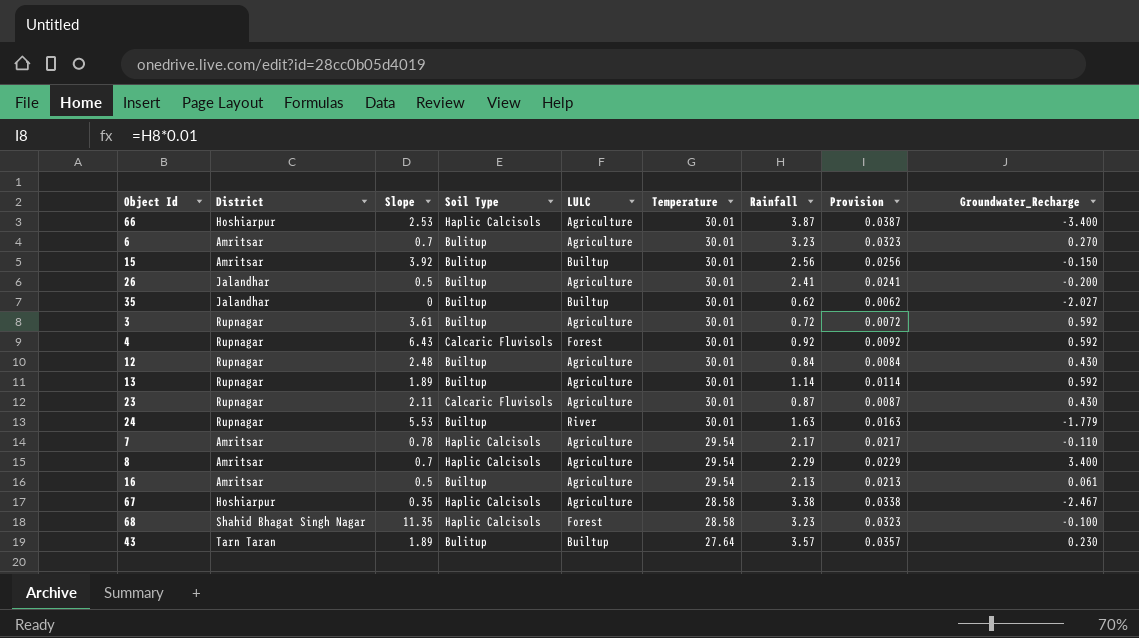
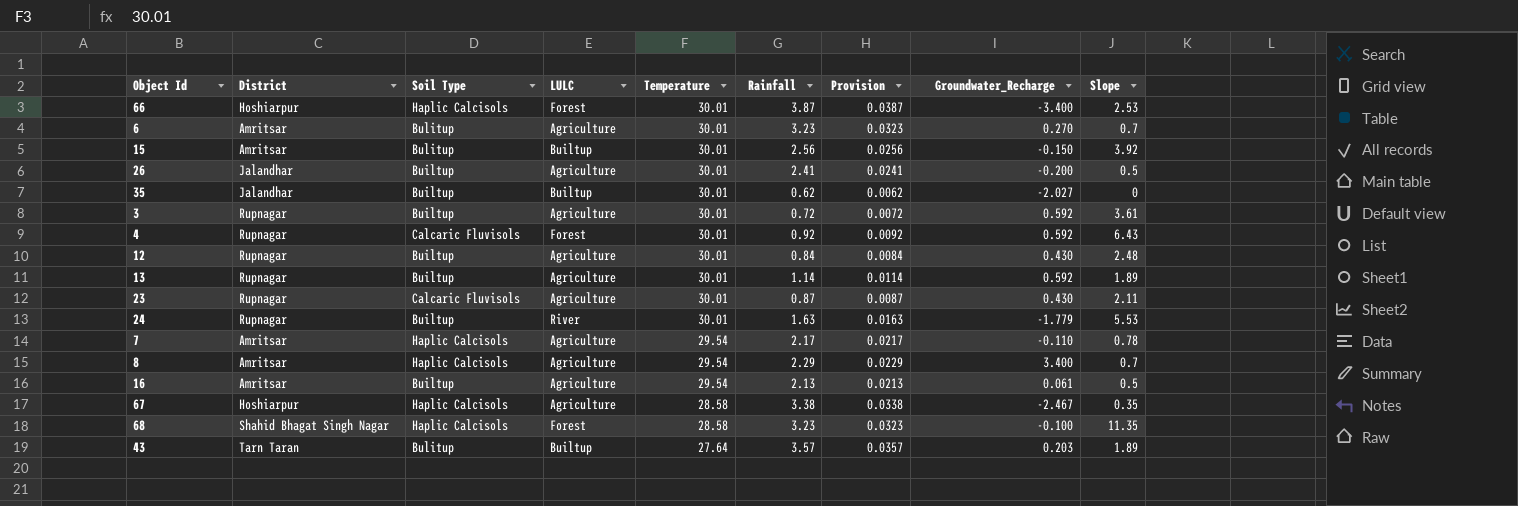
column Slope | position: 3 -> 9
66 | LULC: Agriculture -> Forest
43 | Groundwater_Recharge: 0.230 -> 0.203

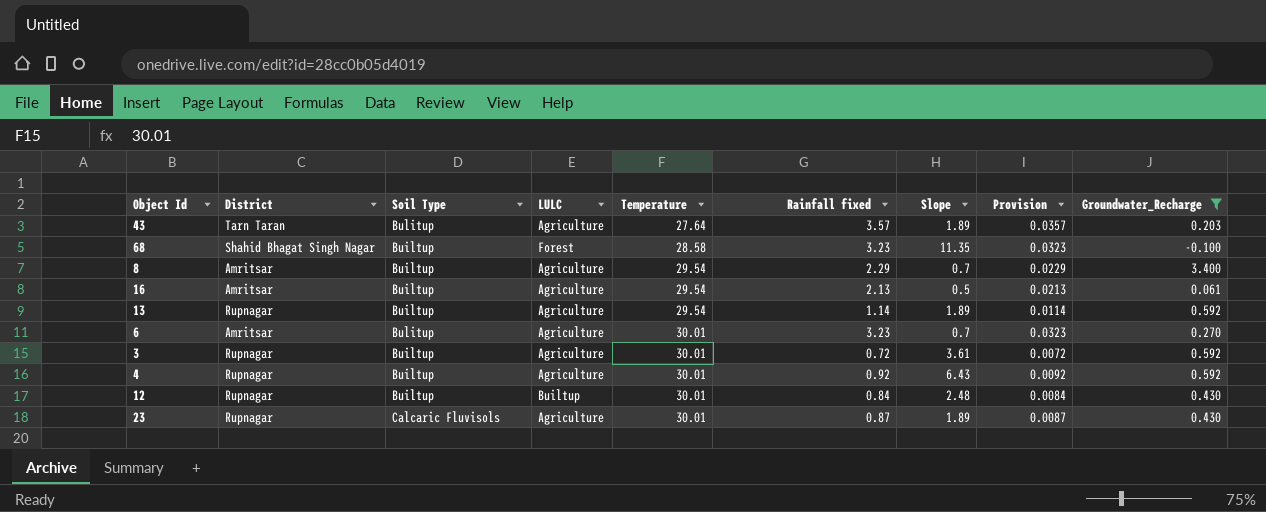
filter: none -> Groundwater_Recharge >= -0.100
row order: Temperature descending -> Temperature ascending
column name: Rainfall -> Rainfall fixed
column Slope | position: 9 -> 7
43 | LULC: Builtup -> Agriculture
68 | Soil Type: Haplic Calcisols -> Builtup
8 | Soil Type: Haplic Calcisols -> Builtup
13 | Temperature: 30.01 -> 29.54
4 | Soil Type: Calcaric Fluvisols -> Builtup
4 | LULC: Forest -> Agriculture
12 | LULC: Agriculture -> Builtup
23 | Slope: 2.11 -> 1.89

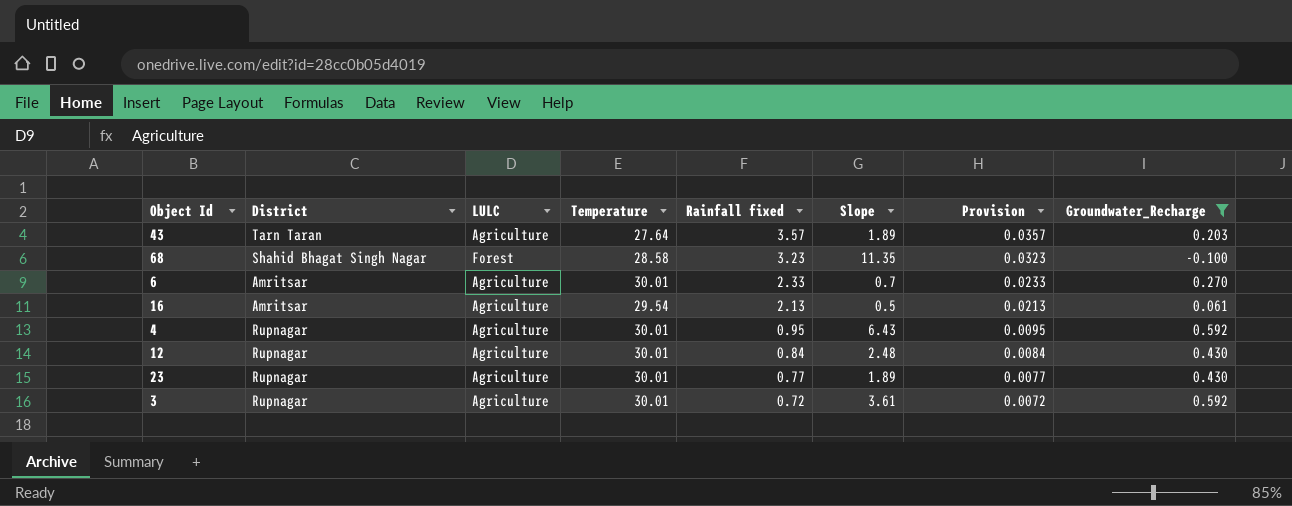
row order: Temperature ascending -> Rainfall fixed descending
column Soil Type | position: 3 -> none
row 8: Amritsar | Builtup | Agriculture | 29.54 | 2.29 | 0.7 | 0.0229 | 3.400 -> none
row 13: Rupnagar | Builtup | Agriculture | 29.54 | 1.14 | 1.89 | 0.0114 | 0.592 -> none
6 | Rainfall fixed: 3.23 -> 2.33
6 | Provision: 0.0323 -> 0.0233
4 | Rainfall fixed: 0.92 -> 0.95
4 | Provision: 0.0092 -> 0.0095
12 | LULC: Builtup -> Agriculture
23 | Rainfall fixed: 0.87 -> 0.77
23 | Provision: 0.0087 -> 0.0077

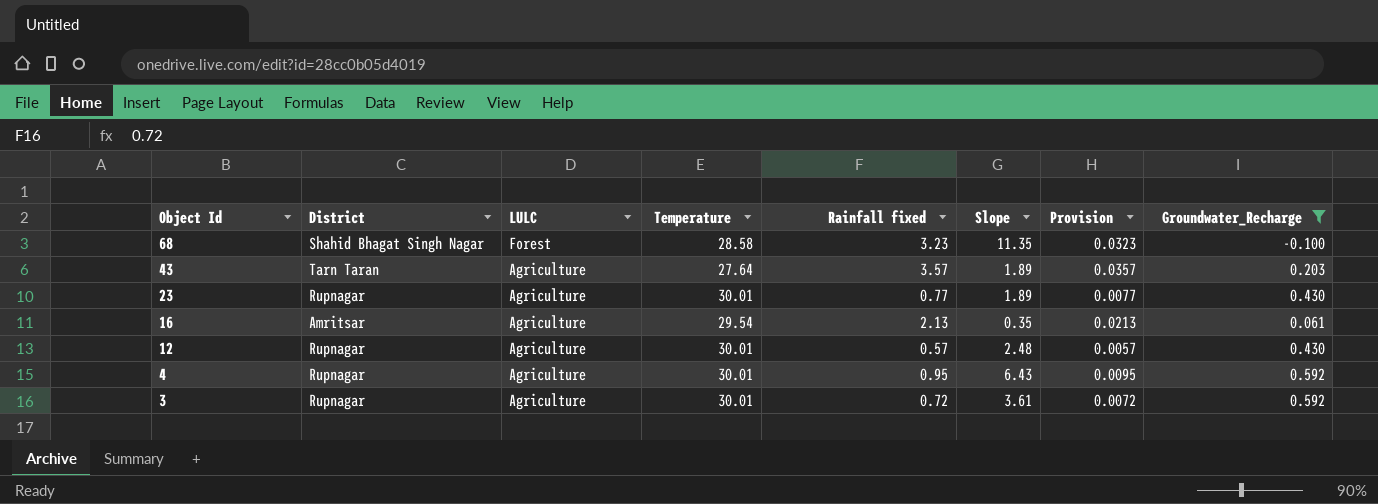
row order: Rainfall fixed descending -> Object Id descending
row 6: Amritsar | Agriculture | 30.01 | 2.33 | 0.7 | 0.0233 | 0.270 -> none
16 | Slope: 0.5 -> 0.35
12 | Rainfall fixed: 0.84 -> 0.57
12 | Provision: 0.0084 -> 0.0057

